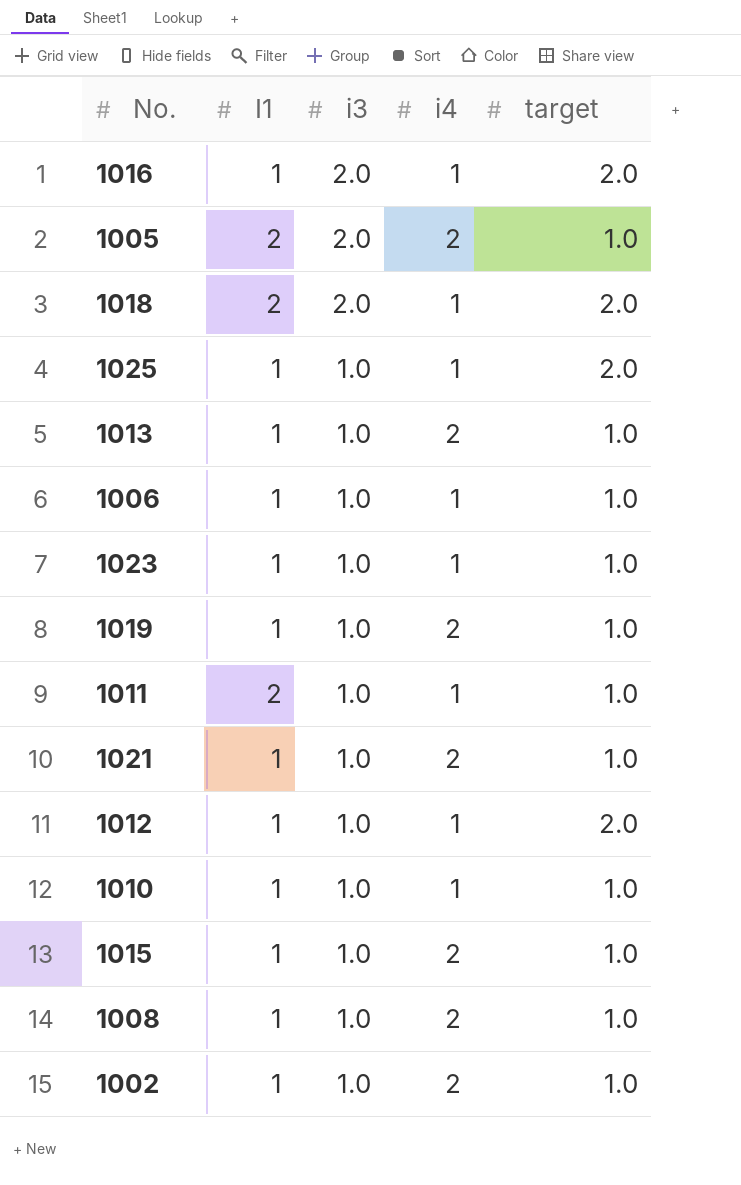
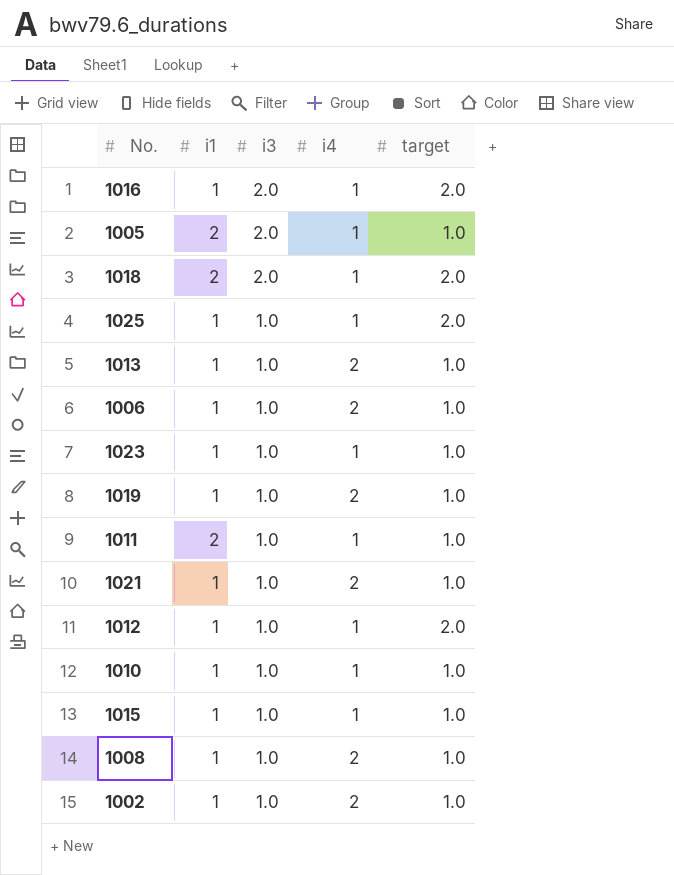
column name: I1 -> i1
1005 | i4: 2 -> 1
1006 | i4: 1 -> 2
1015 | i4: 2 -> 1

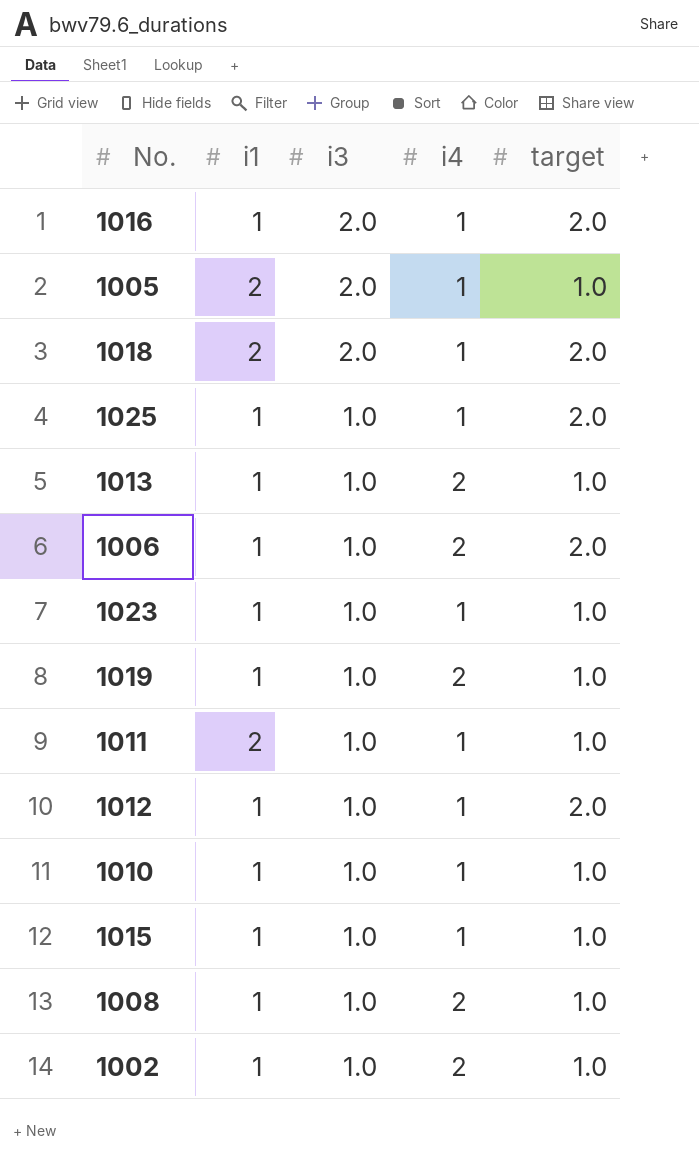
row 1021: 1 | 1.0 | 2 | 1.0 -> none
1006 | target: 1.0 -> 2.0

